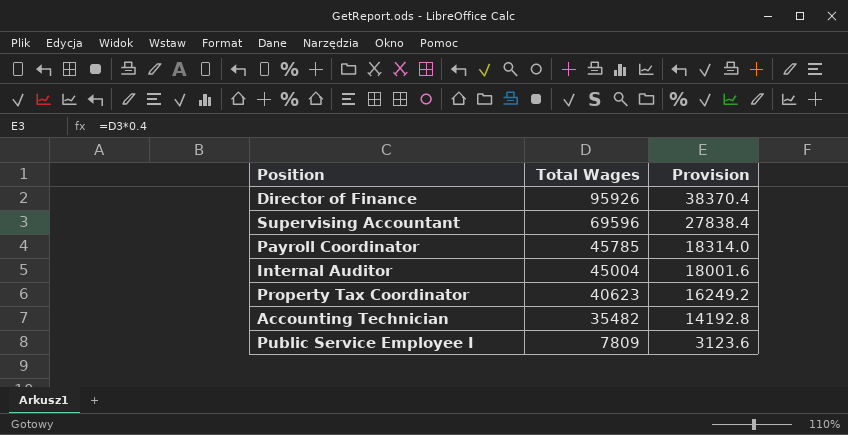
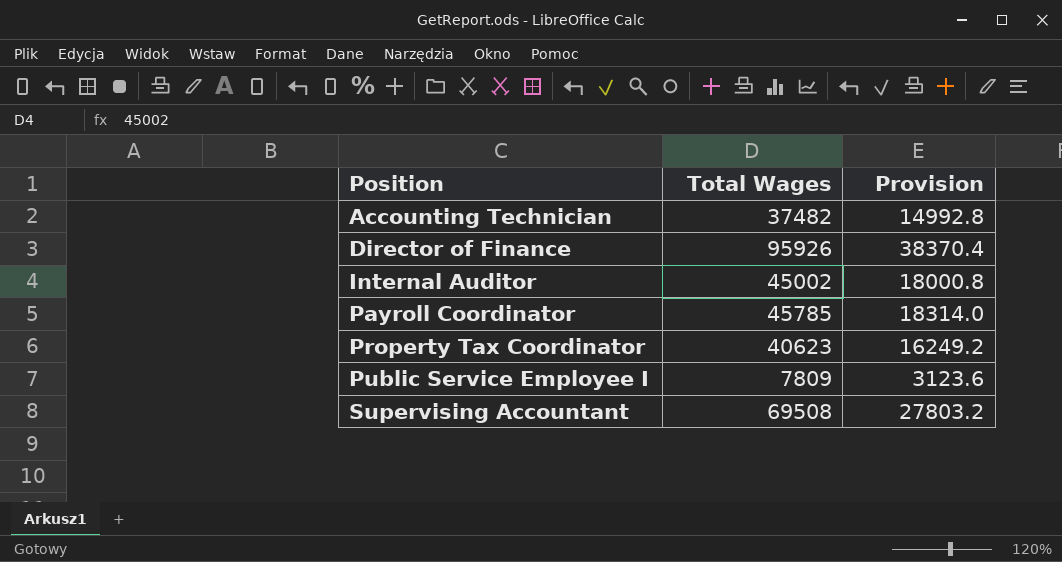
row order: Total Wages descending -> Position ascending
Accounting Technician | Total Wages: 35482 -> 37482
Accounting Technician | Provision: 14192.8 -> 14992.8
Internal Auditor | Total Wages: 45004 -> 45002
Internal Auditor | Provision: 18001.6 -> 18000.8
Supervising Accountant | Total Wages: 69596 -> 69508
Supervising Accountant | Provision: 27838.4 -> 27803.2

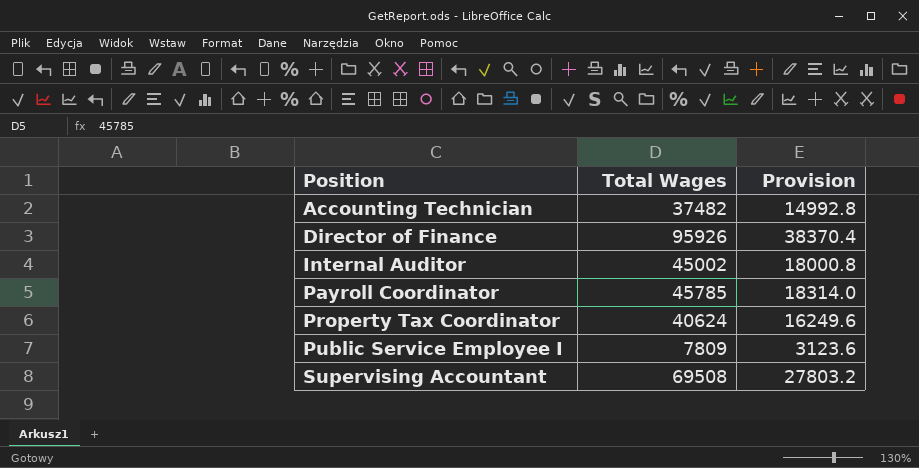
Property Tax Coordinator | Total Wages: 40623 -> 40624
Property Tax Coordinator | Provision: 16249.2 -> 16249.6

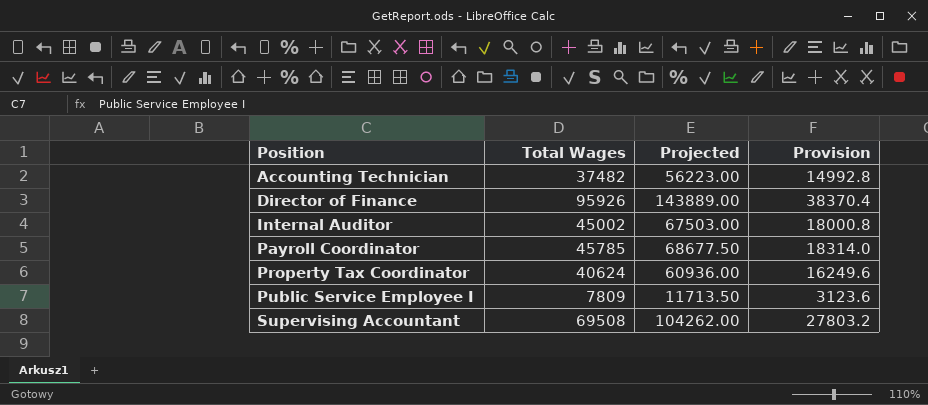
column Projected | formula: none -> [Total Wages] * 1.5

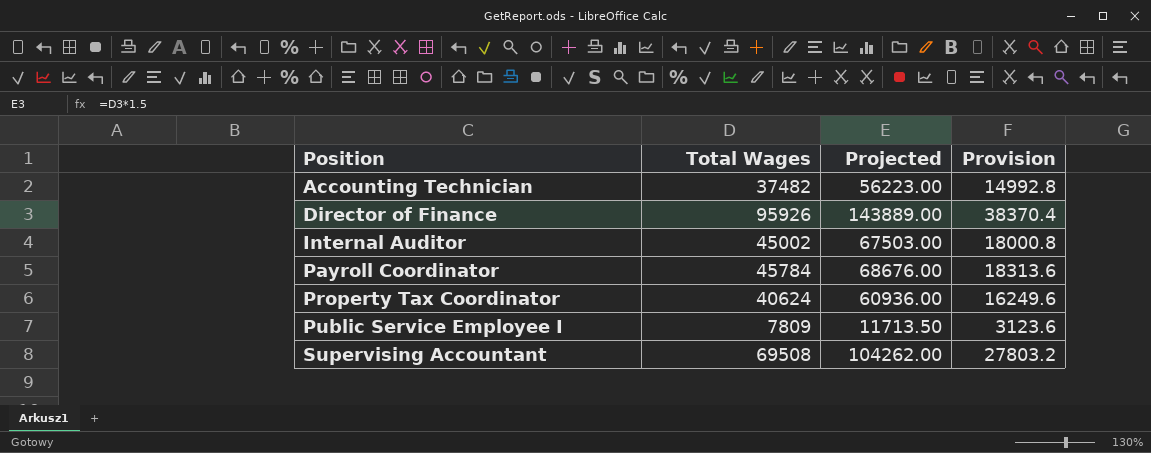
Payroll Coordinator | Total Wages: 45785 -> 45784
Payroll Coordinator | Projected: 68677.50 -> 68676.00
Payroll Coordinator | Provision: 18314.0 -> 18313.6

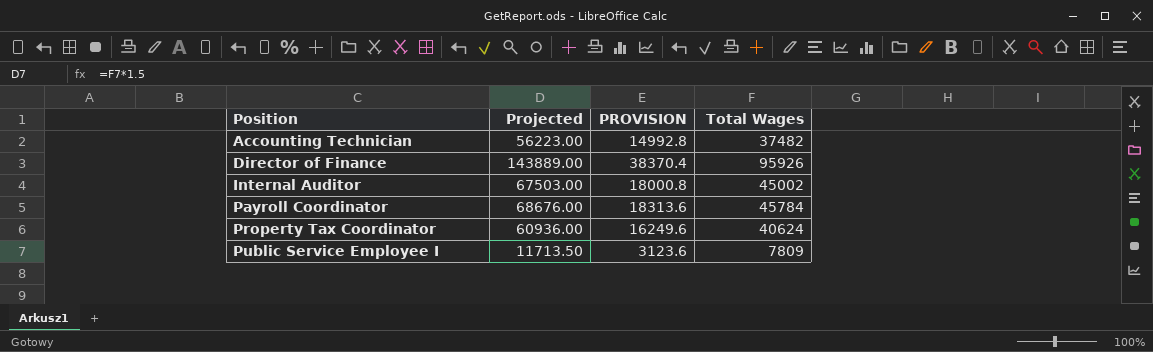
column name: Provision -> PROVISION
column Total Wages | position: 2 -> 4
row Supervising Accountant: 69508 | 104262.00 | 27803.2 -> none

